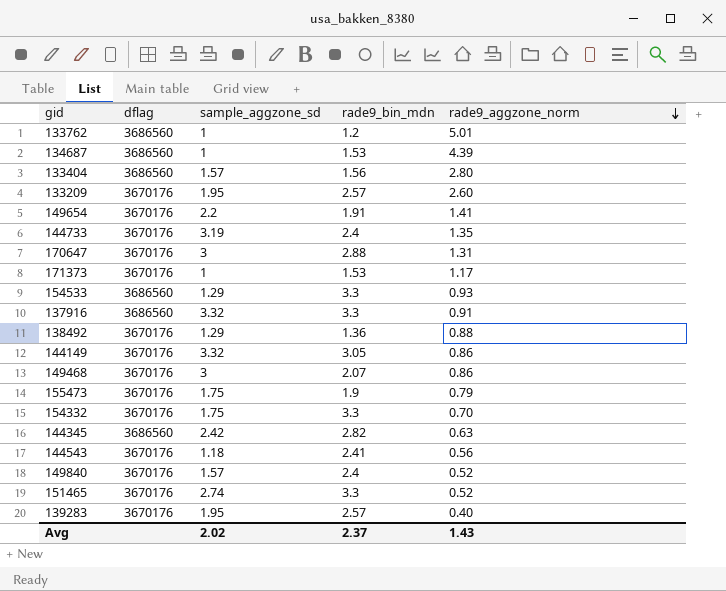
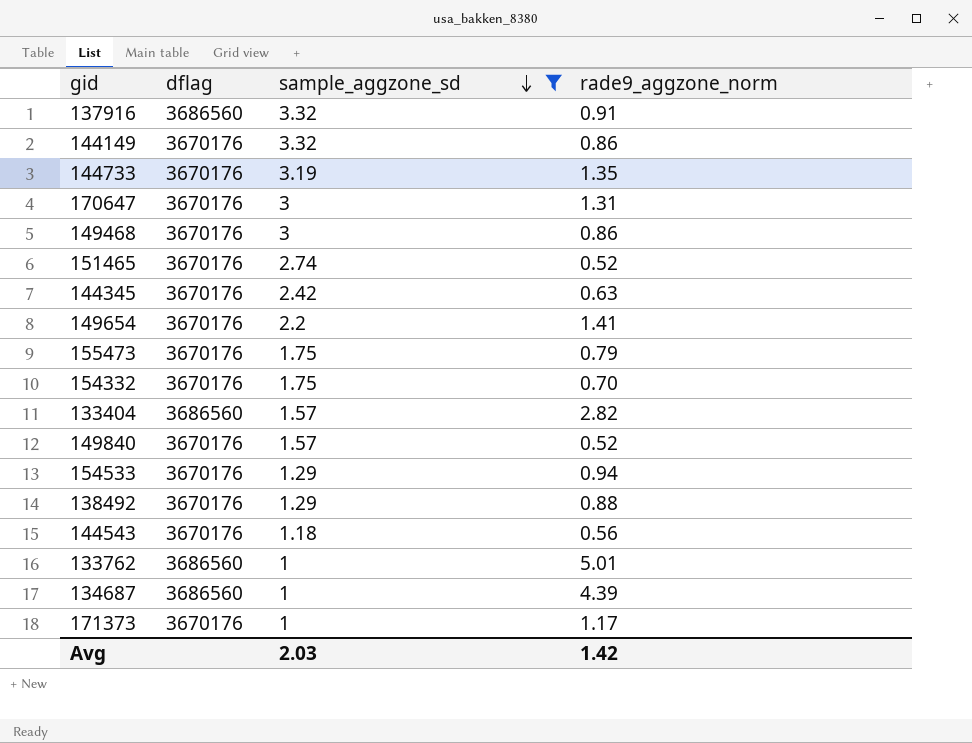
filter: none -> sample_aggzone_sd != 1.95
row order: rade9_aggzone_norm descending -> sample_aggzone_sd descending
column rade9_bin_mdn | position: 4 -> none
144345 | dflag: 3686560 -> 3670176
133404 | rade9_aggzone_norm: 2.80 -> 2.82
154533 | dflag: 3686560 -> 3670176
154533 | rade9_aggzone_norm: 0.93 -> 0.94
Avg | sample_aggzone_sd: 2.02 -> 2.03
Avg | rade9_aggzone_norm: 1.43 -> 1.42

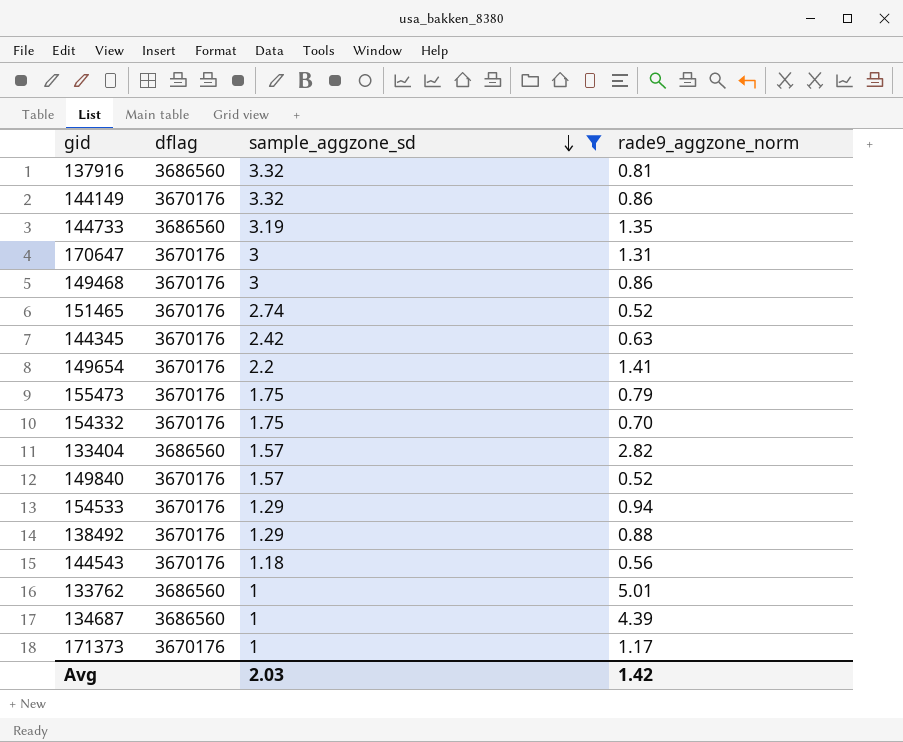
137916 | rade9_aggzone_norm: 0.91 -> 0.81
144733 | dflag: 3670176 -> 3686560

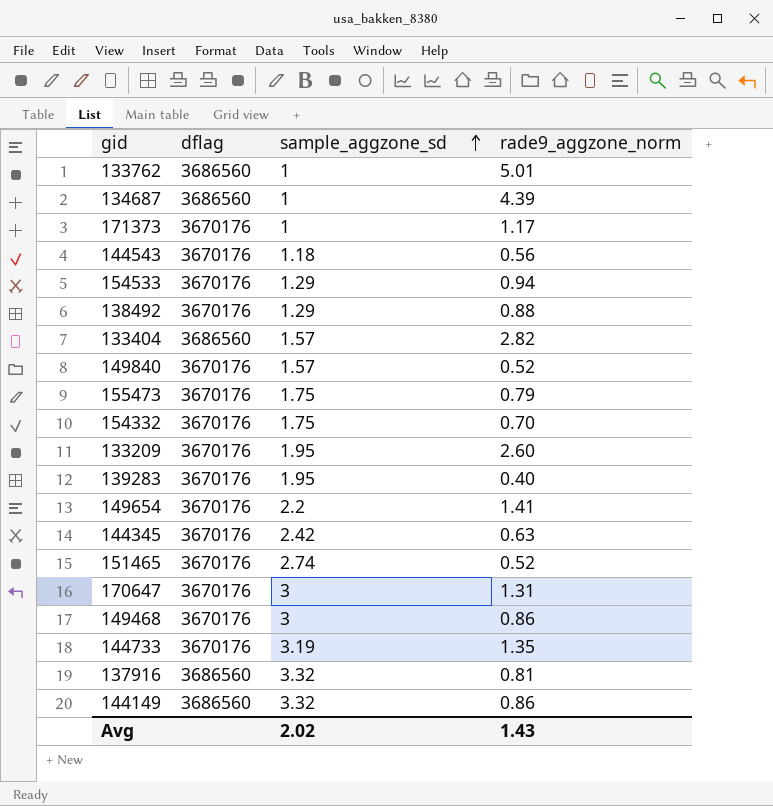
filter: sample_aggzone_sd != 1.95 -> none
row order: sample_aggzone_sd descending -> sample_aggzone_sd ascending
144733 | dflag: 3686560 -> 3670176
144149 | dflag: 3670176 -> 3686560
Avg | sample_aggzone_sd: 2.03 -> 2.02
Avg | rade9_aggzone_norm: 1.42 -> 1.43

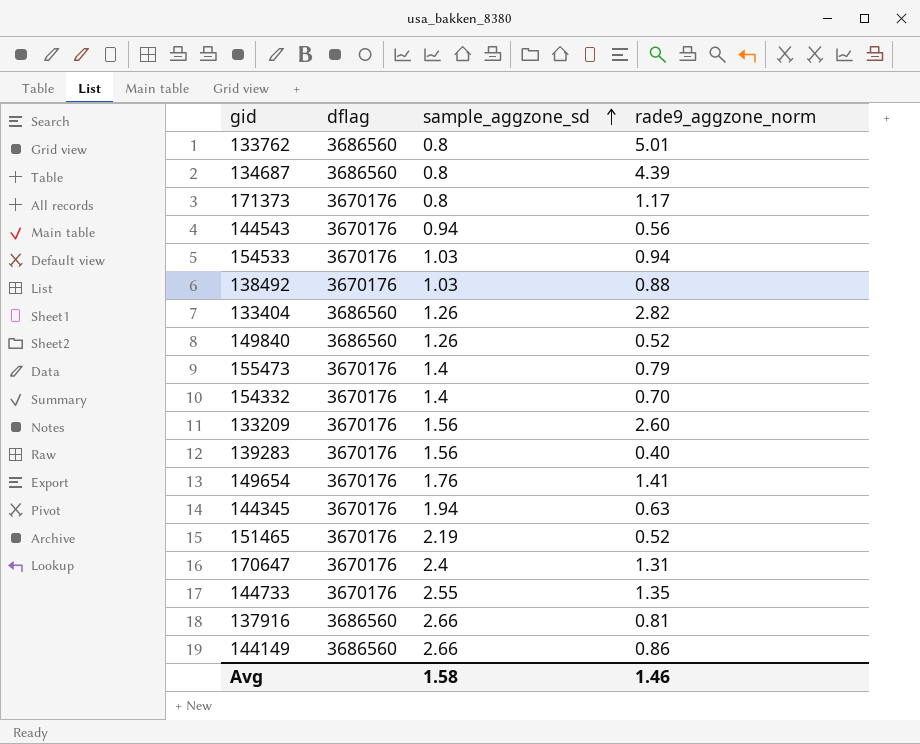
row 149468: 3670176 | 3 | 0.86 -> none
133762 | sample_aggzone_sd: 1 -> 0.8
134687 | sample_aggzone_sd: 1 -> 0.8
171373 | sample_aggzone_sd: 1 -> 0.8
144543 | sample_aggzone_sd: 1.18 -> 0.94
154533 | sample_aggzone_sd: 1.29 -> 1.03
138492 | sample_aggzone_sd: 1.29 -> 1.03
133404 | sample_aggzone_sd: 1.57 -> 1.26
149840 | dflag: 3670176 -> 3686560
149840 | sample_aggzone_sd: 1.57 -> 1.26
155473 | sample_aggzone_sd: 1.75 -> 1.4
154332 | sample_aggzone_sd: 1.75 -> 1.4
133209 | sample_aggzone_sd: 1.95 -> 1.56
139283 | sample_aggzone_sd: 1.95 -> 1.56
149654 | sample_aggzone_sd: 2.2 -> 1.76
144345 | sample_aggzone_sd: 2.42 -> 1.94
151465 | sample_aggzone_sd: 2.74 -> 2.19
170647 | sample_aggzone_sd: 3 -> 2.4
144733 | sample_aggzone_sd: 3.19 -> 2.55
137916 | sample_aggzone_sd: 3.32 -> 2.66
144149 | sample_aggzone_sd: 3.32 -> 2.66
Avg | sample_aggzone_sd: 2.02 -> 1.58
Avg | rade9_aggzone_norm: 1.43 -> 1.46

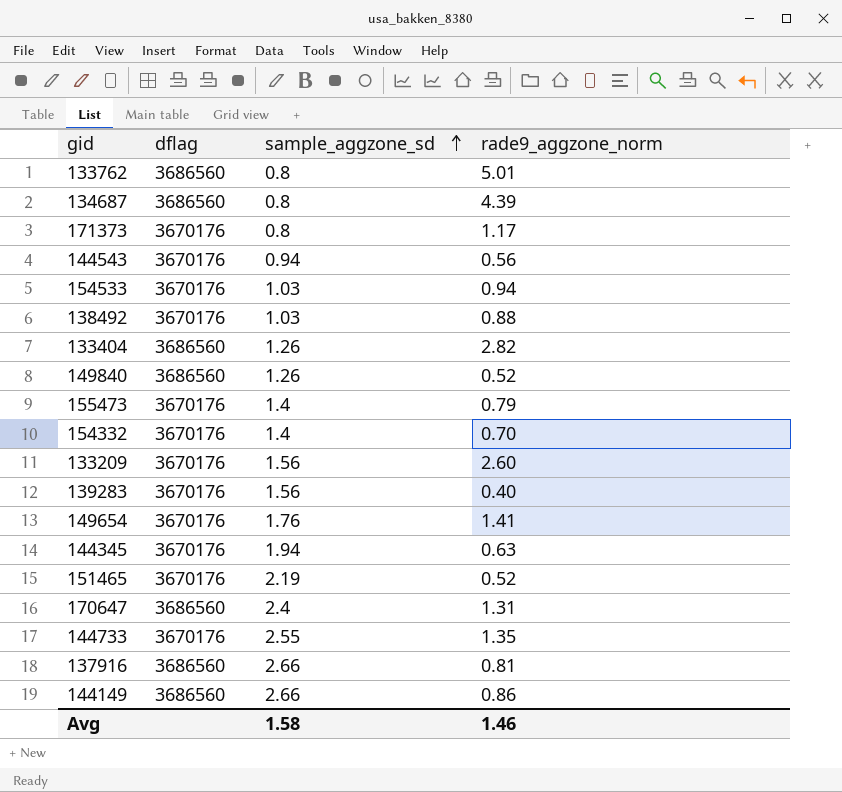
170647 | dflag: 3670176 -> 3686560

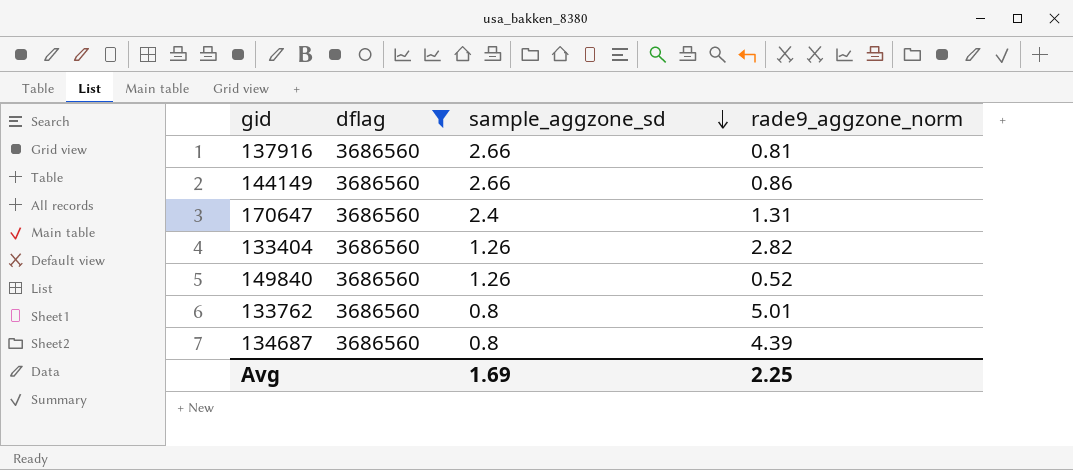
filter: none -> dflag = 3686560
row order: sample_aggzone_sd ascending -> sample_aggzone_sd descending
Avg | sample_aggzone_sd: 1.58 -> 1.69
Avg | rade9_aggzone_norm: 1.46 -> 2.25

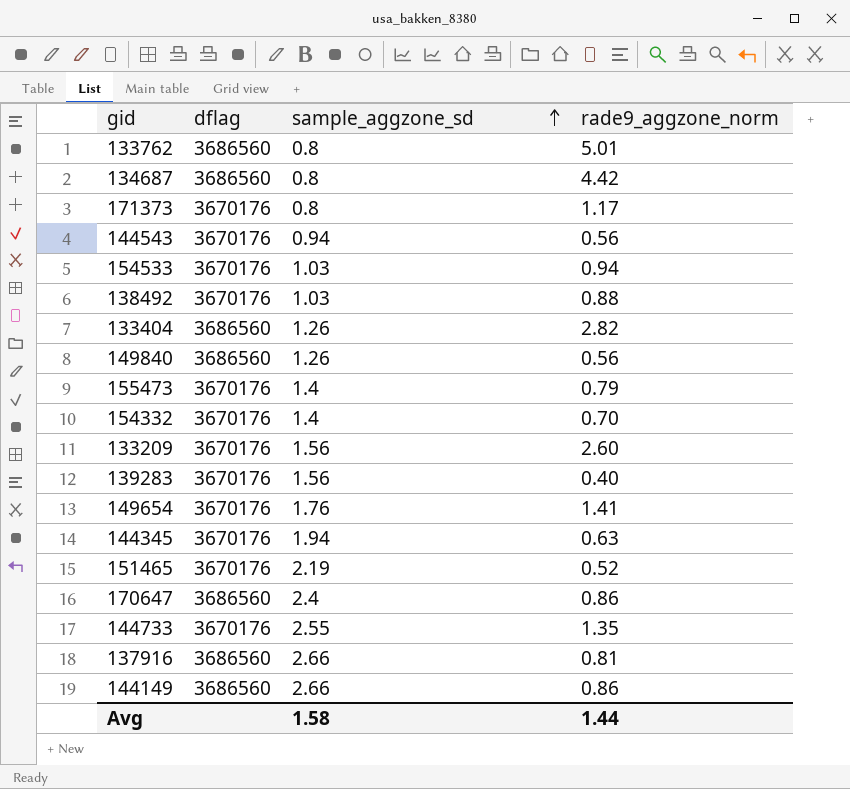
filter: dflag = 3686560 -> none
row order: sample_aggzone_sd descending -> sample_aggzone_sd ascending
134687 | rade9_aggzone_norm: 4.39 -> 4.42
149840 | rade9_aggzone_norm: 0.52 -> 0.56
170647 | rade9_aggzone_norm: 1.31 -> 0.86
Avg | sample_aggzone_sd: 1.69 -> 1.58
Avg | rade9_aggzone_norm: 2.25 -> 1.44

